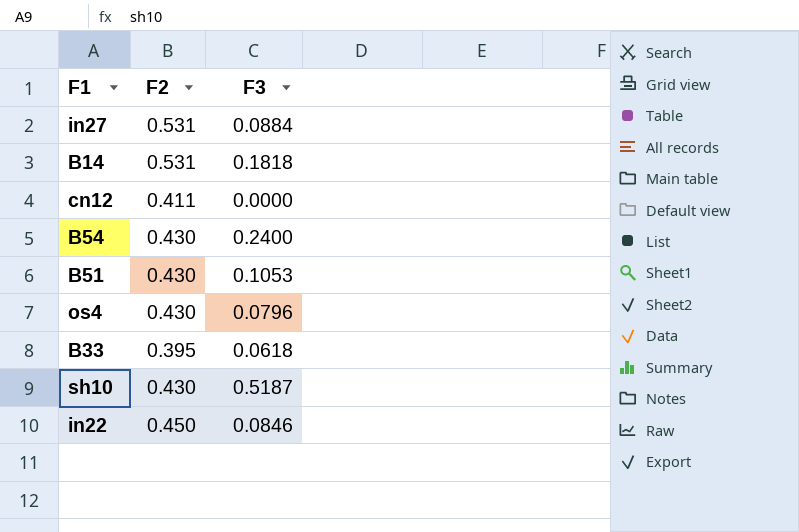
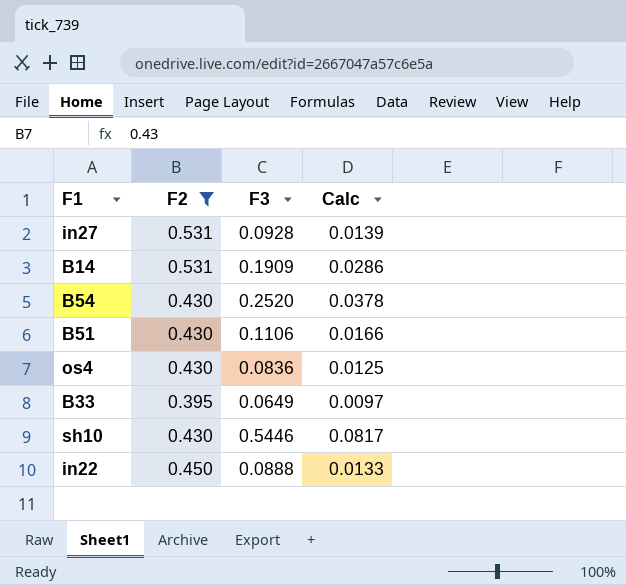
filter: none -> F2 != 0.411
column Calc | formula: none -> [F3] * 0.15
in27 | F3: 0.0884 -> 0.0928
B14 | F3: 0.1818 -> 0.1909
B54 | F3: 0.2400 -> 0.2520
B51 | F3: 0.1053 -> 0.1106
os4 | F3: 0.0796 -> 0.0836
B33 | F3: 0.0618 -> 0.0649
sh10 | F3: 0.5187 -> 0.5446
in22 | F3: 0.0846 -> 0.0888

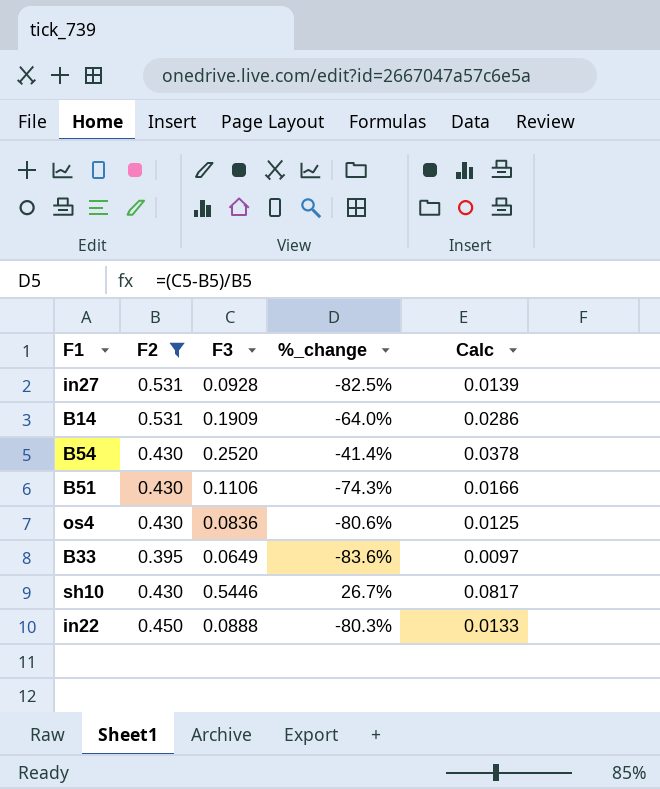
column %_change | formula: none -> ([F3] - [F2]) / [F2]

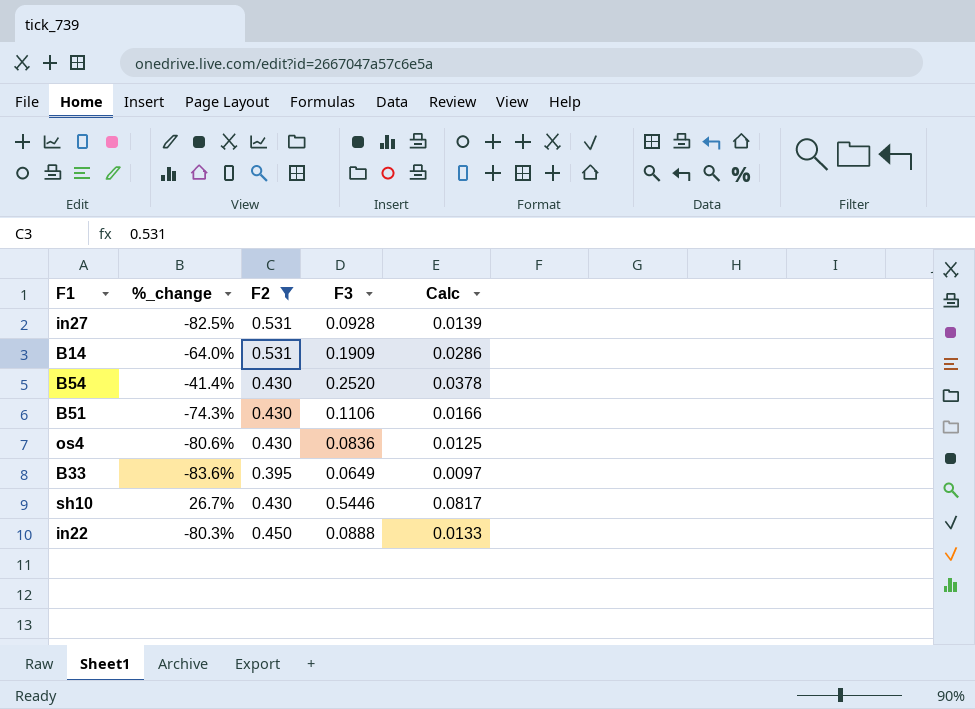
column %_change | position: 4 -> 2

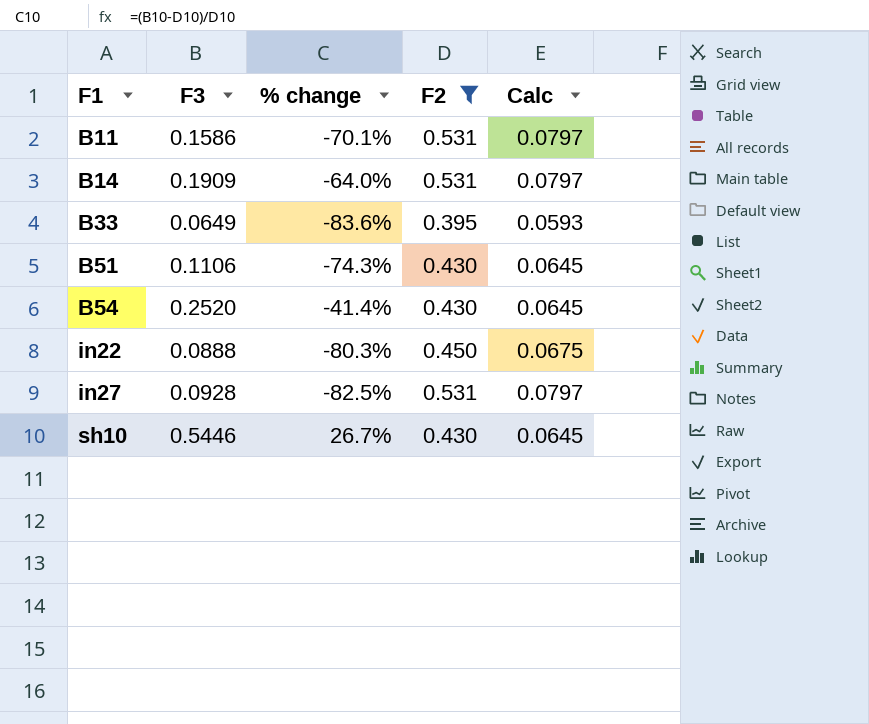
row order: none -> F1 ascending
column F3 | position: 4 -> 2
column name: %_change -> % change
column Calc | formula: [F3] * 0.15 -> [F2] * 0.15
row os4: -80.6% | 0.430 | 0.0836 | 0.0125 -> none
row B11: none -> 0.1586 | -70.1% | 0.531 | 0.0797

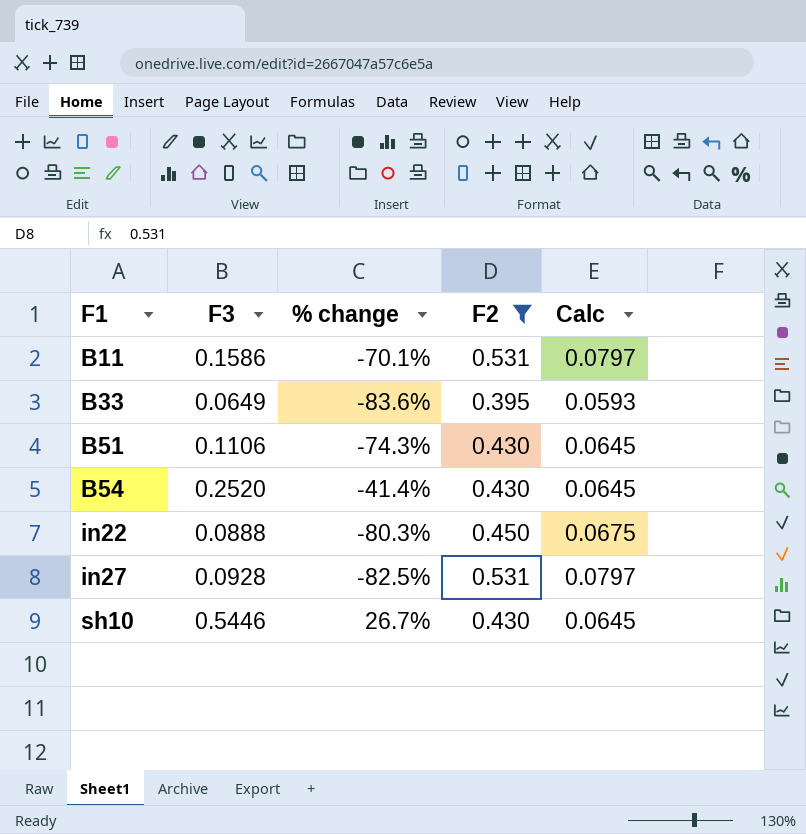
row B14: 0.1909 | -64.0% | 0.531 | 0.0797 -> none

